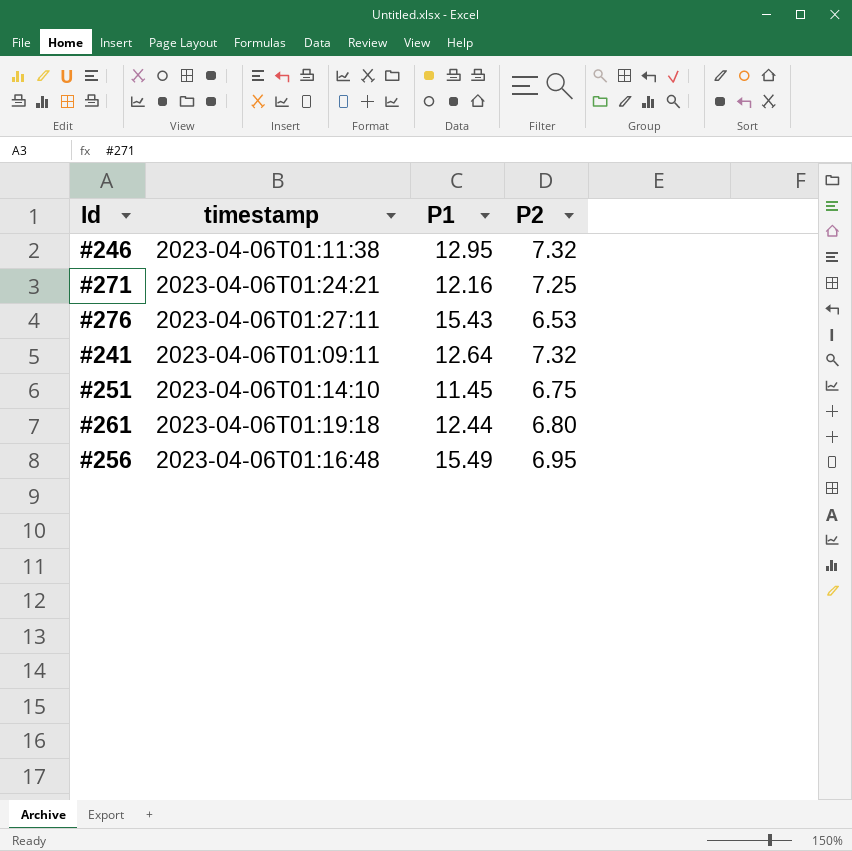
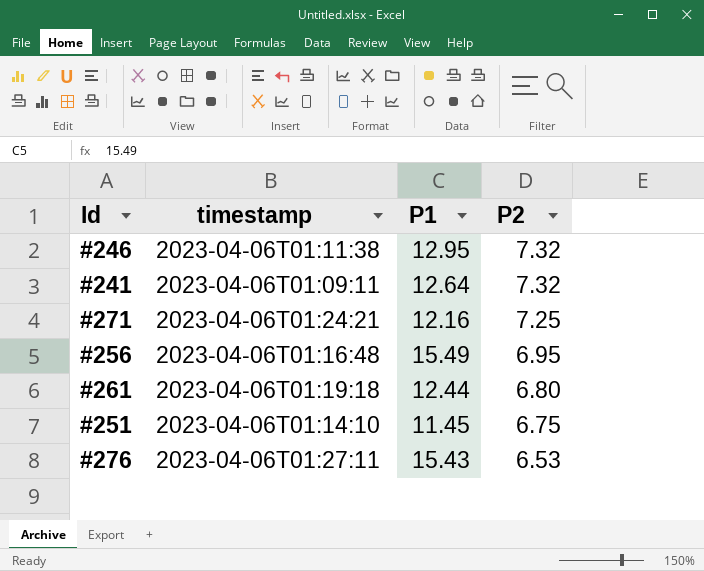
row order: none -> P2 descending

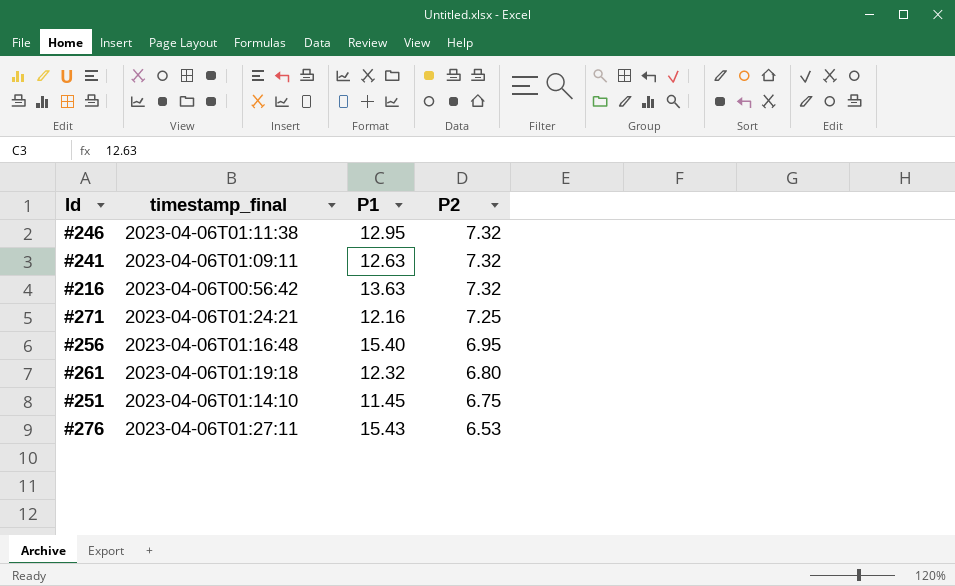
column name: timestamp -> timestamp_final
#241 | P1: 12.64 -> 12.63
row #216: none -> 2023-04-06T00:56:42 | 13.63 | 7.32
#256 | P1: 15.49 -> 15.40
#261 | P1: 12.44 -> 12.32

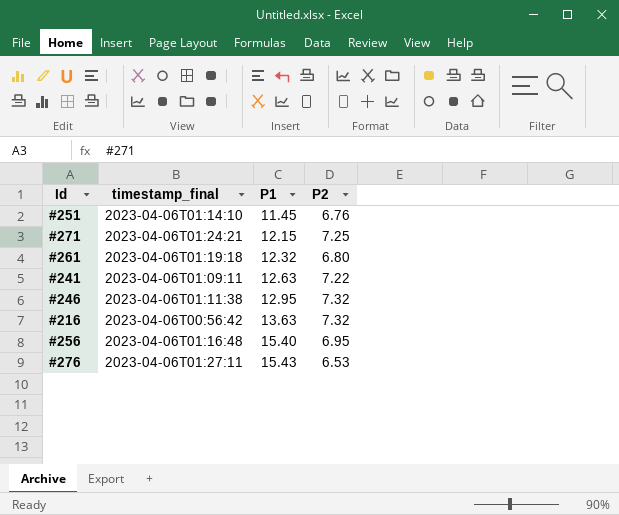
row order: P2 descending -> P1 ascending
#251 | P2: 6.75 -> 6.76
#271 | P1: 12.16 -> 12.15
#241 | P2: 7.32 -> 7.22

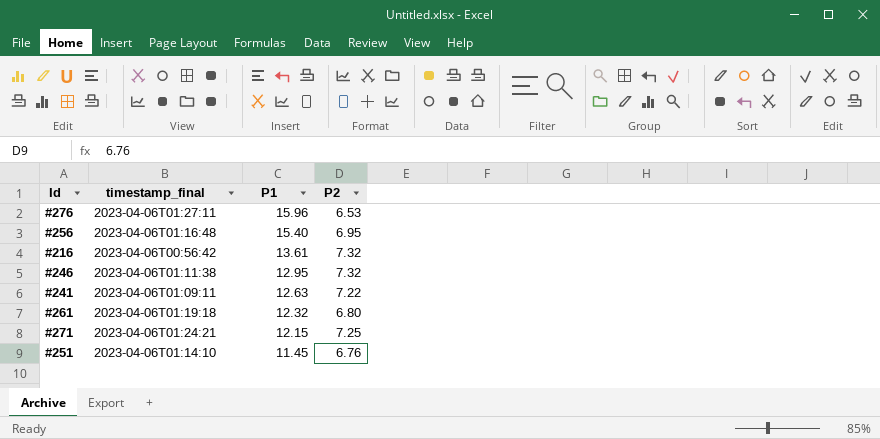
row order: P1 ascending -> P1 descending
#276 | P1: 15.43 -> 15.96
#216 | P1: 13.63 -> 13.61

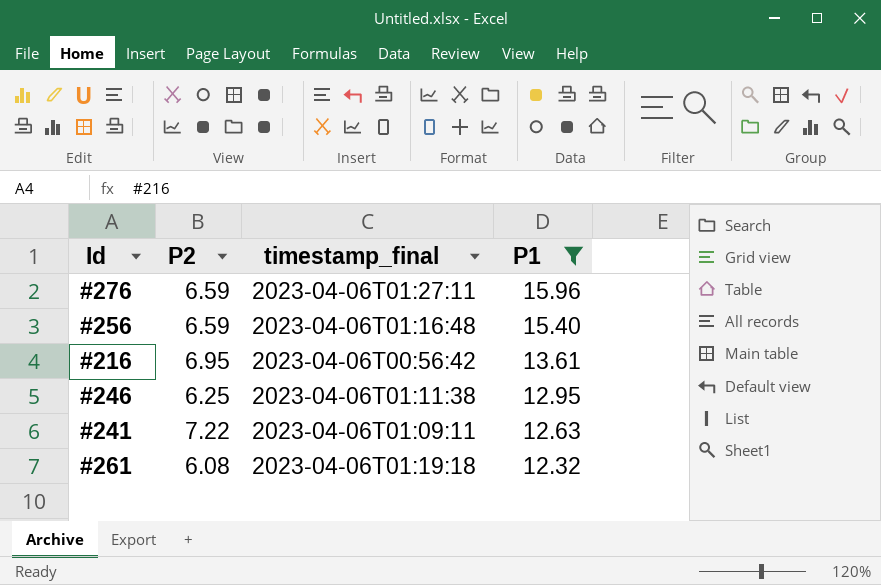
filter: none -> P1 >= 12.32
column P2 | position: 4 -> 2
#276 | P2: 6.53 -> 6.59
#256 | P2: 6.95 -> 6.59
#216 | P2: 7.32 -> 6.95
#246 | P2: 7.32 -> 6.25
#261 | P2: 6.80 -> 6.08

